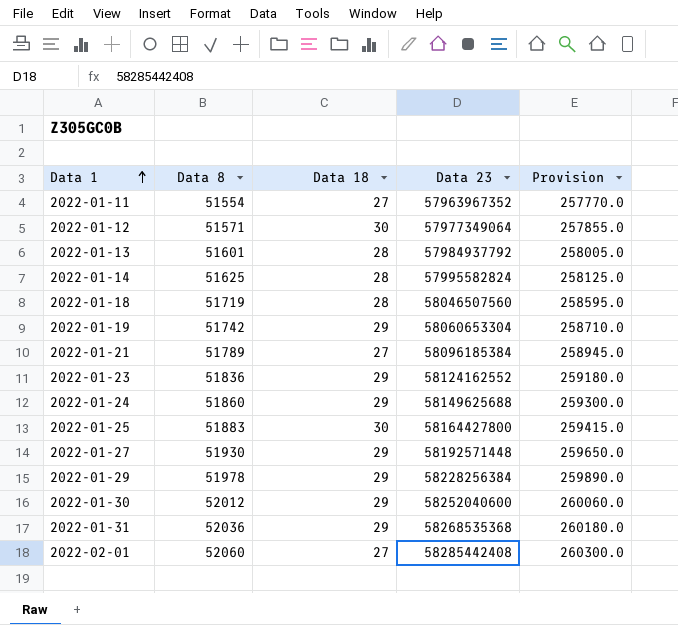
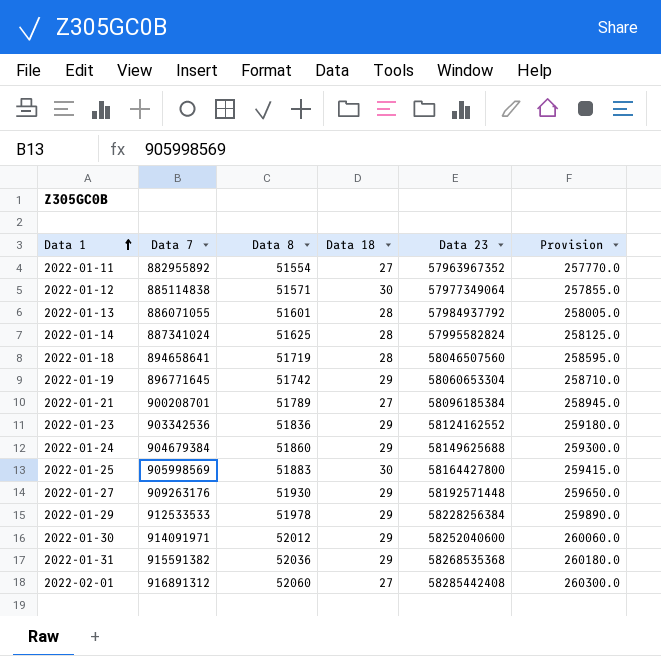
column Data 7 | position: none -> 2

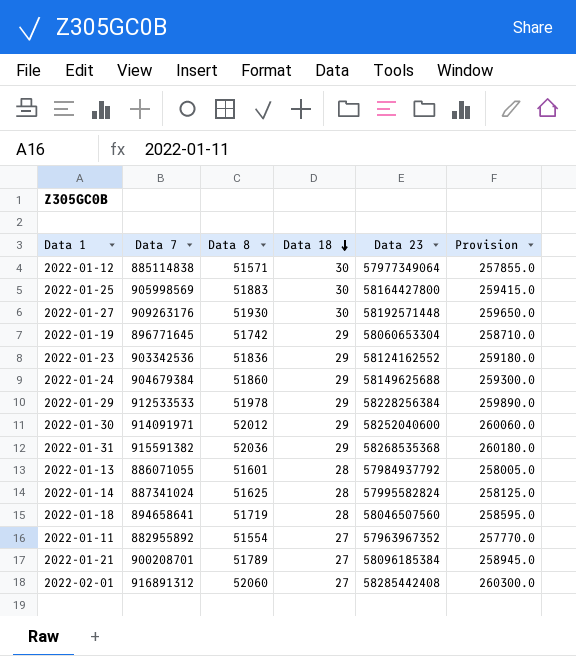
row order: Data 1 ascending -> Data 18 descending
2022-01-27 | Data 18: 29 -> 30

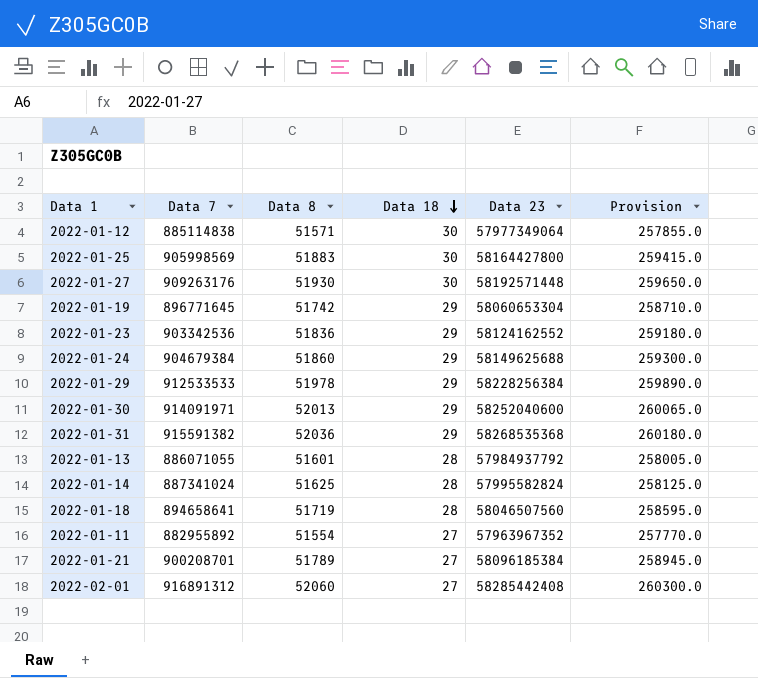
2022-01-30 | Data 8: 52012 -> 52013
2022-01-30 | Provision: 260060.0 -> 260065.0

